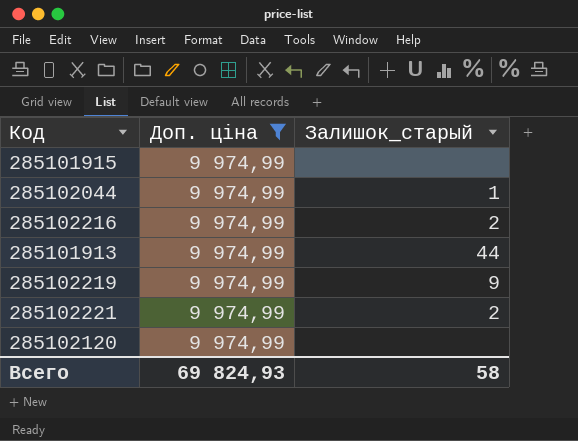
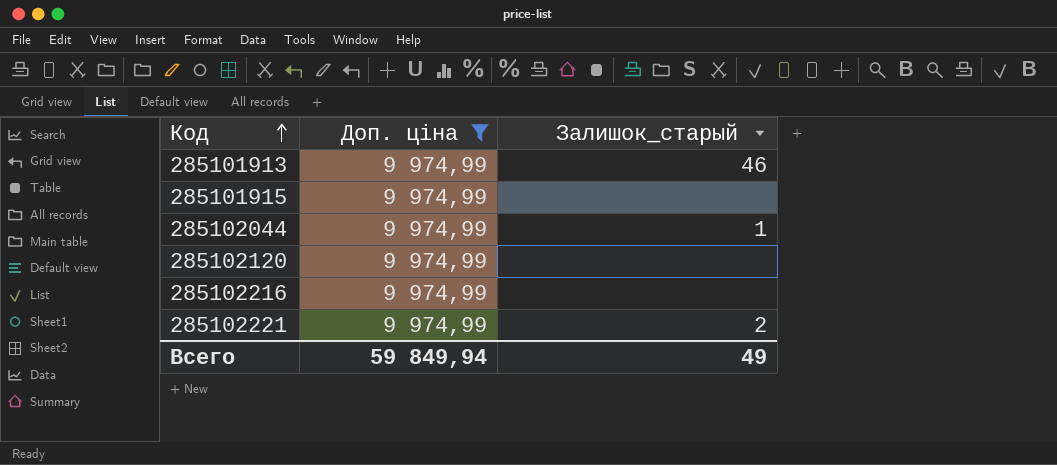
row order: none -> Код ascending
row 285102219: 9 974,99 | 9 -> none
285101913 | Залишок_старый: 44 -> 46
285102216 | Залишок_старый: 2 -> none
Всего | Доп. ціна: 69 824,93 -> 59 849,94
Всего | Залишок_старый: 58 -> 49

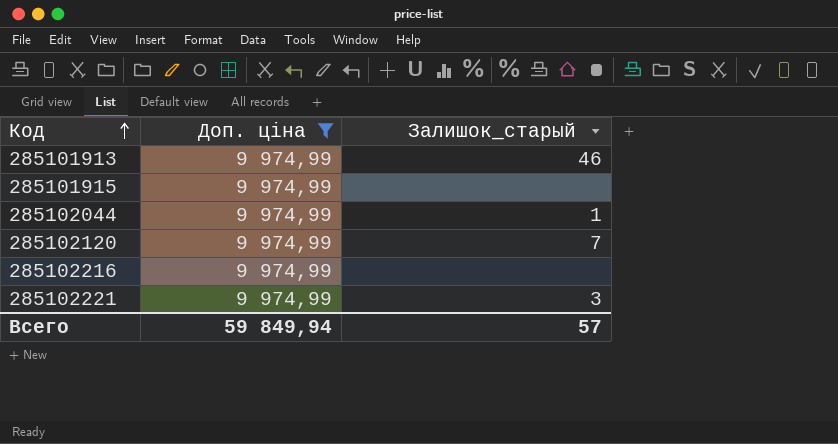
285102120 | Залишок_старый: none -> 7
285102221 | Залишок_старый: 2 -> 3
Всего | Залишок_старый: 49 -> 57

